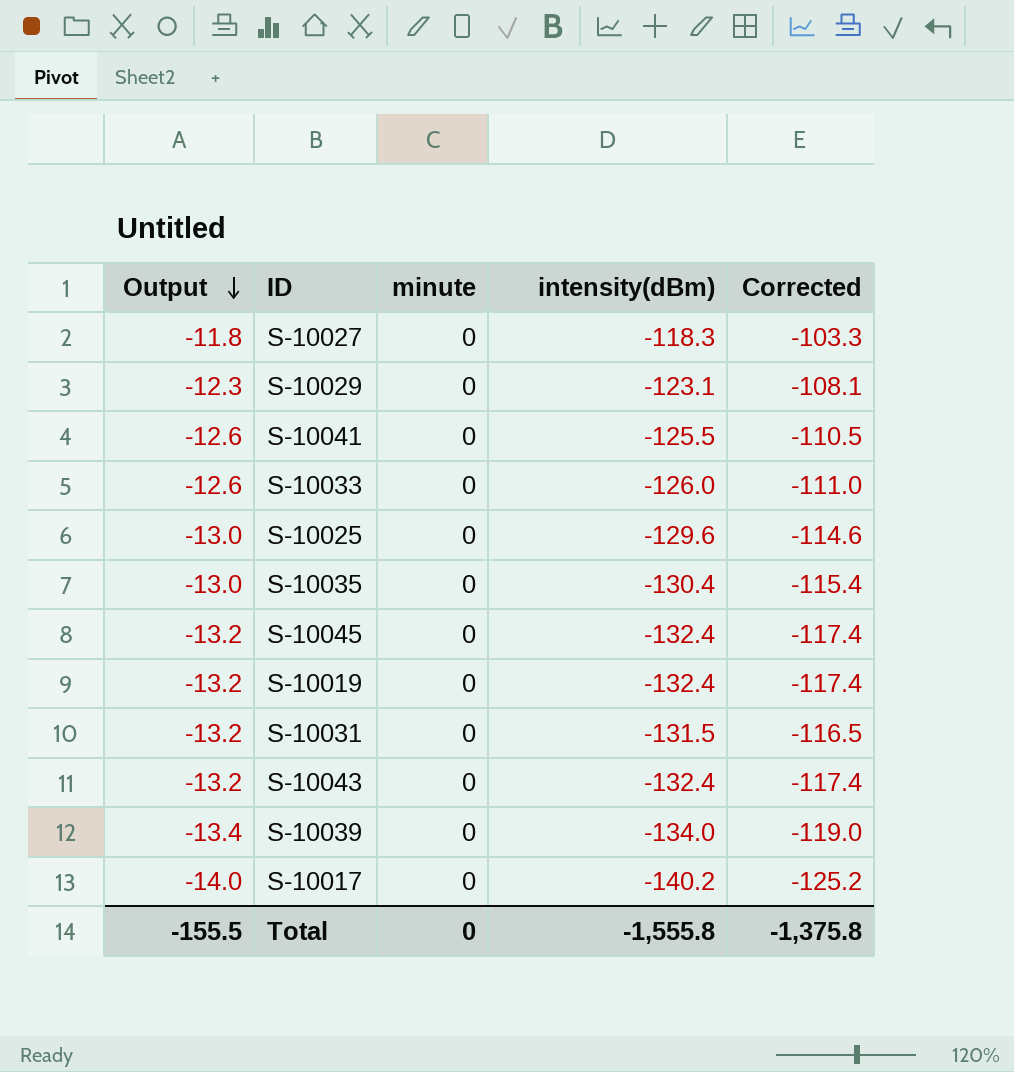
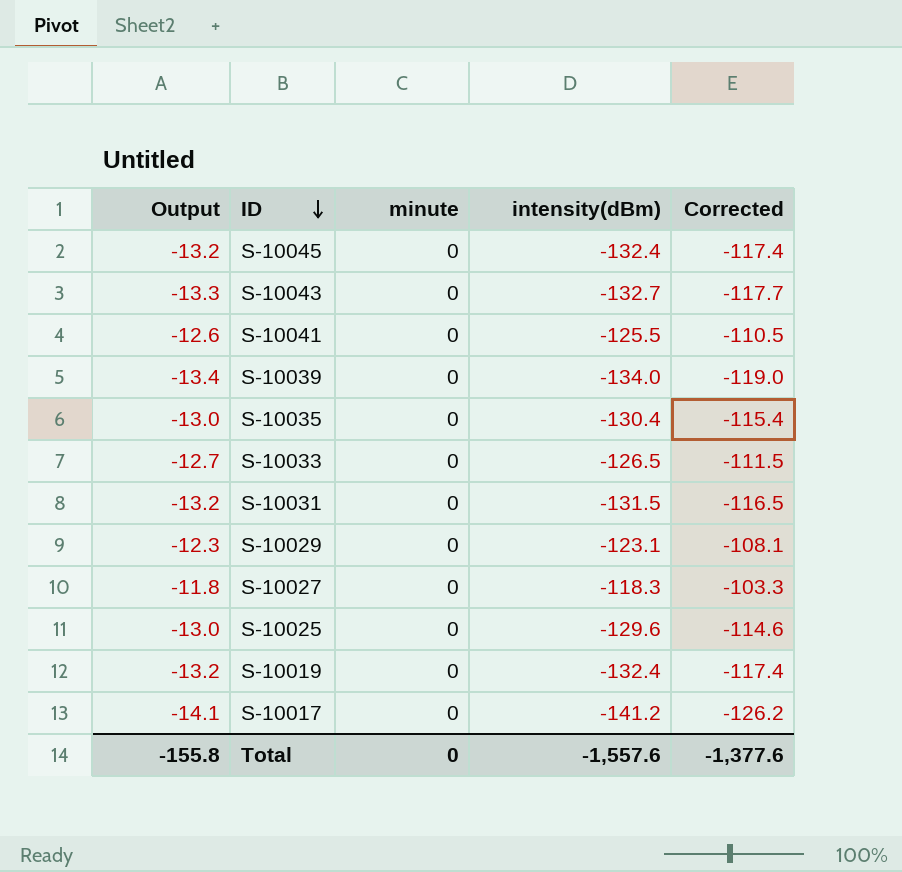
row order: Output descending -> ID descending
S-10043 | Output: -13.2 -> -13.3
S-10043 | intensity(dBm): -132.4 -> -132.7
S-10043 | Corrected: -117.4 -> -117.7
S-10033 | Output: -12.6 -> -12.7
S-10033 | intensity(dBm): -126.0 -> -126.5
S-10033 | Corrected: -111.0 -> -111.5
S-10017 | Output: -14.0 -> -14.1
S-10017 | intensity(dBm): -140.2 -> -141.2
S-10017 | Corrected: -125.2 -> -126.2
Total | Output: -155.5 -> -155.8
Total | intensity(dBm): -1,555.8 -> -1,557.6
Total | Corrected: -1,375.8 -> -1,377.6

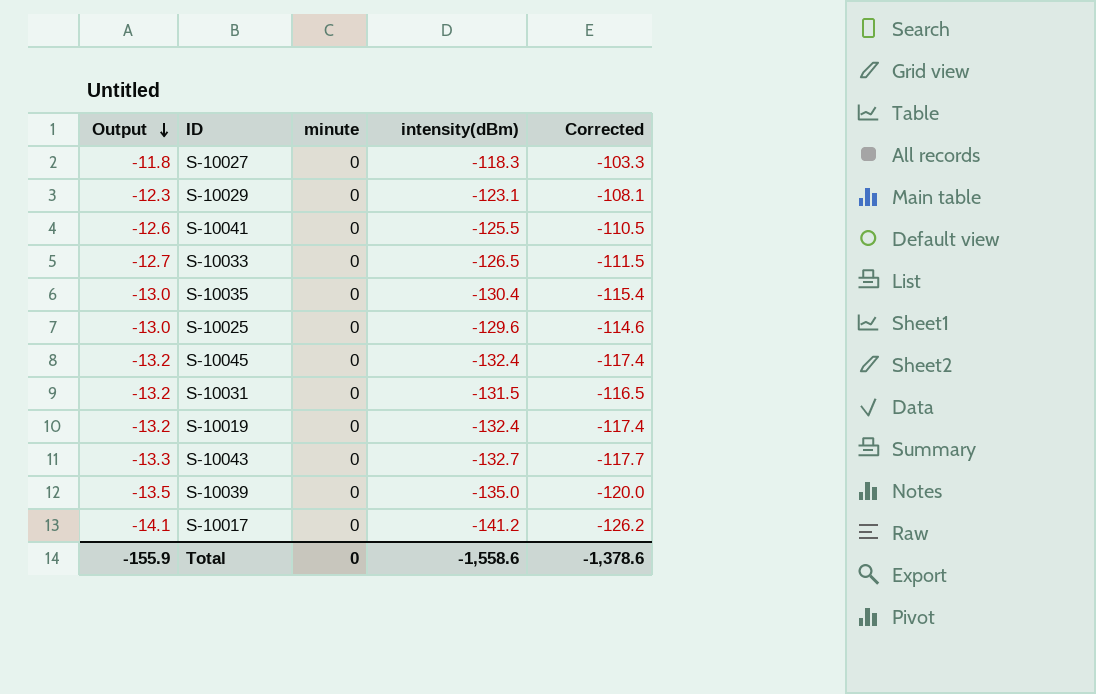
row order: ID descending -> Output descending
S-10039 | Output: -13.4 -> -13.5
S-10039 | intensity(dBm): -134.0 -> -135.0
S-10039 | Corrected: -119.0 -> -120.0
Total | Output: -155.8 -> -155.9
Total | intensity(dBm): -1,557.6 -> -1,558.6
Total | Corrected: -1,377.6 -> -1,378.6

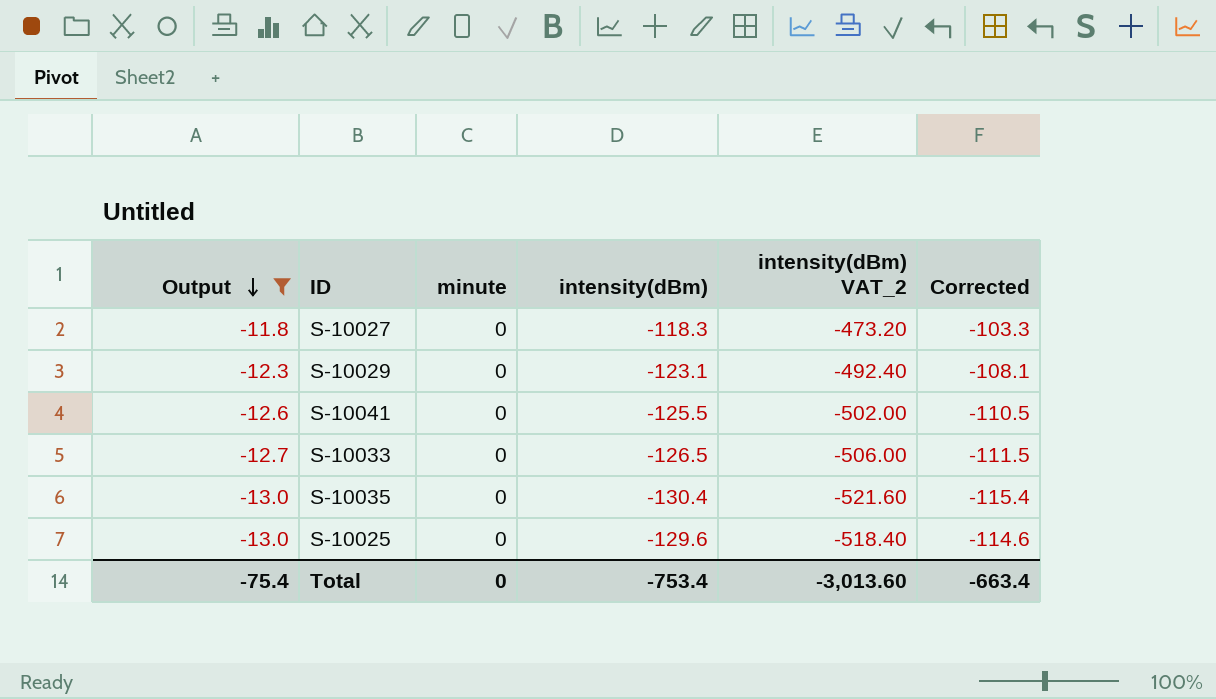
filter: none -> Output >= -13.0
column intensity(dBm) VAT_2 | formula: none -> [intensity(dBm)] * 4
Total | Output: -155.9 -> -75.4
Total | intensity(dBm): -1,558.6 -> -753.4
Total | Corrected: -1,378.6 -> -663.4

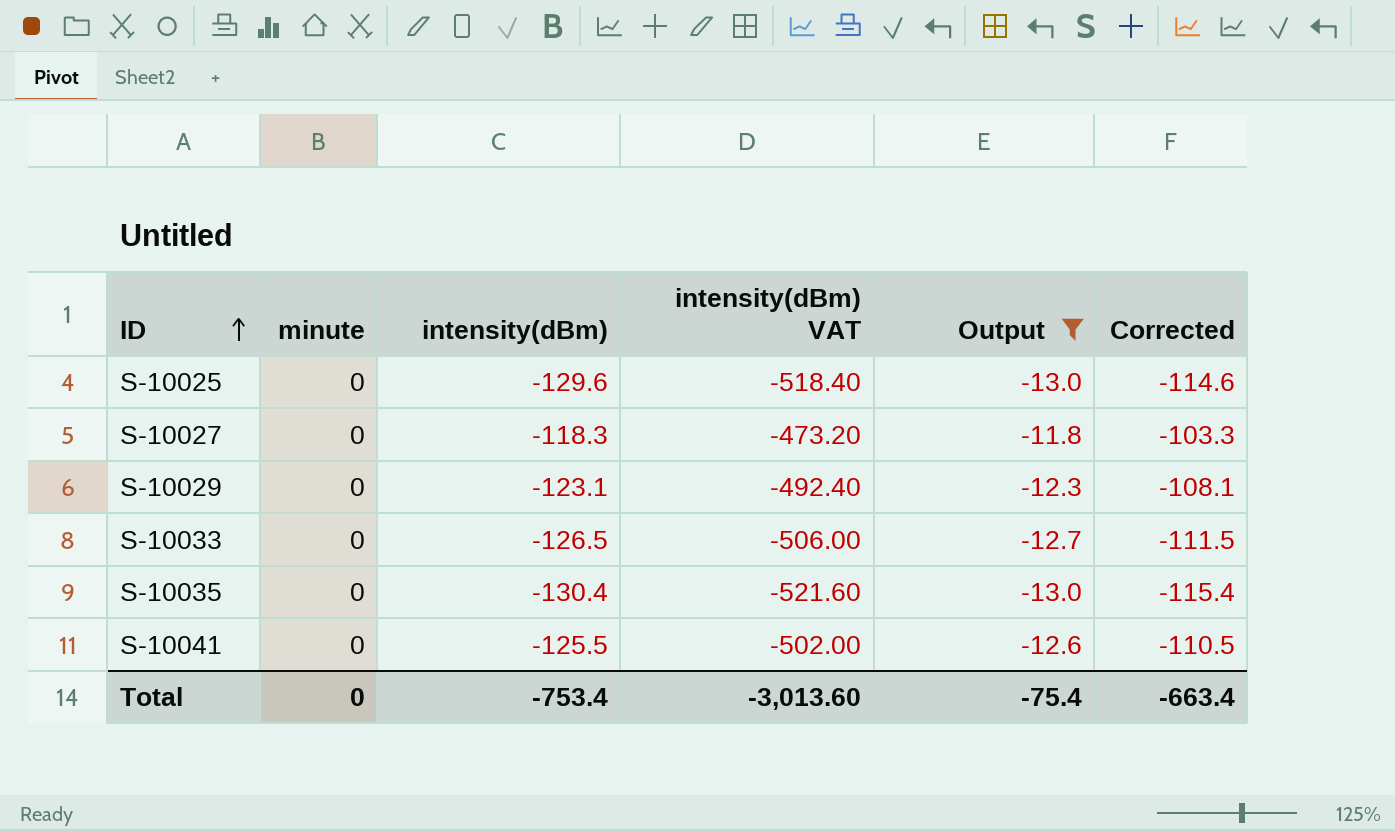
row order: Output descending -> ID ascending
column name: intensity(dBm) VAT_2 -> intensity(dBm) VAT
column Output | position: 1 -> 5

